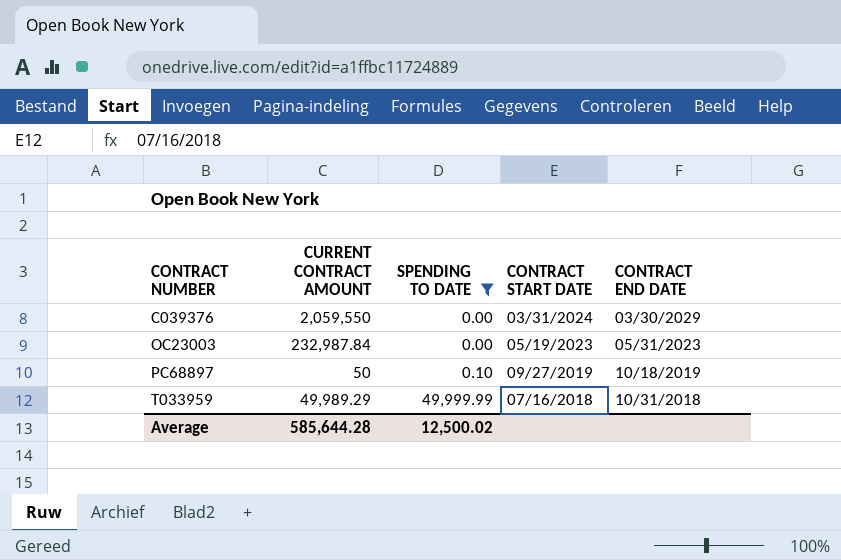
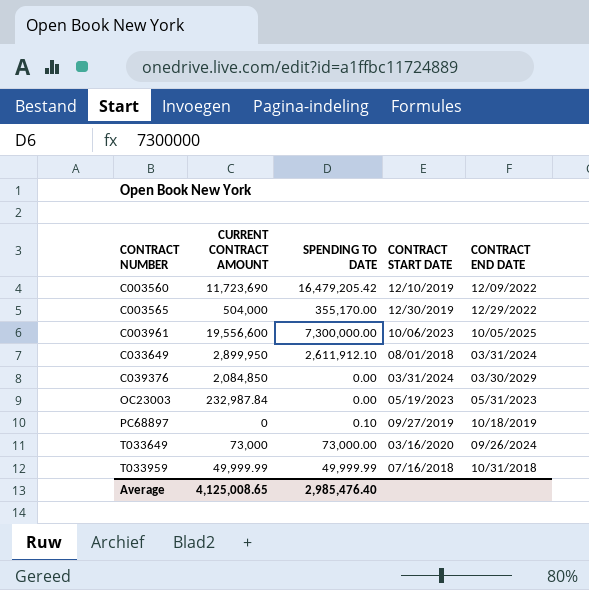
filter: SPENDING TO DATE <= 49,999.99 -> none
C039376 | CURRENT CONTRACT AMOUNT: 2,059,550 -> 2,084,850
PC68897 | CURRENT CONTRACT AMOUNT: 50 -> 0
T033959 | CURRENT CONTRACT AMOUNT: 49,989.29 -> 49,999.99
Average | CURRENT CONTRACT AMOUNT: 585,644.28 -> 4,125,008.65
Average | SPENDING TO DATE: 12,500.02 -> 2,985,476.40

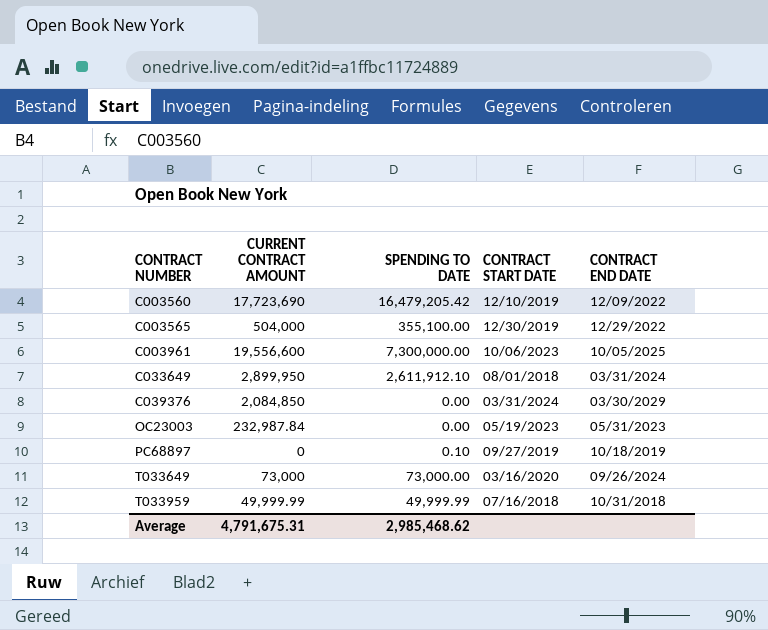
C003560 | CURRENT CONTRACT AMOUNT: 11,723,690 -> 17,723,690
C003565 | SPENDING TO DATE: 355,170.00 -> 355,100.00
Average | CURRENT CONTRACT AMOUNT: 4,125,008.65 -> 4,791,675.31
Average | SPENDING TO DATE: 2,985,476.40 -> 2,985,468.62

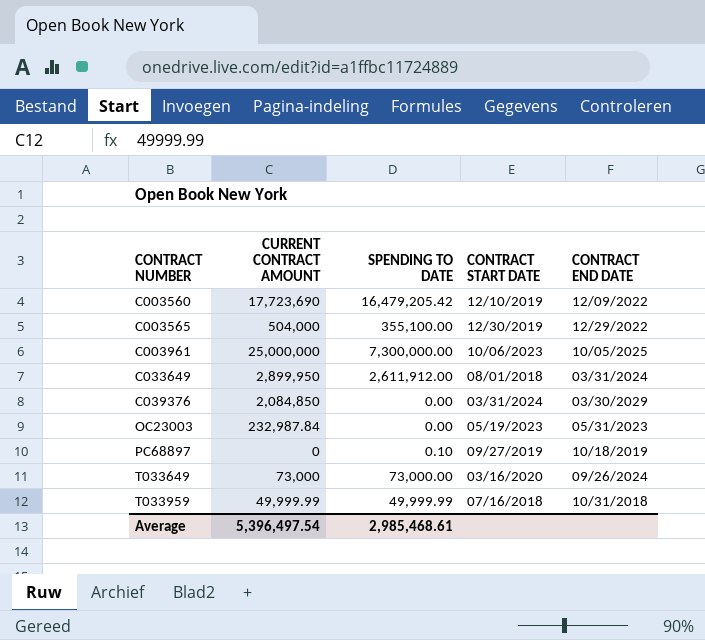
C003961 | CURRENT CONTRACT AMOUNT: 19,556,600 -> 25,000,000
C033649 | SPENDING TO DATE: 2,611,912.10 -> 2,611,912.00
Average | CURRENT CONTRACT AMOUNT: 4,791,675.31 -> 5,396,497.54
Average | SPENDING TO DATE: 2,985,468.62 -> 2,985,468.61

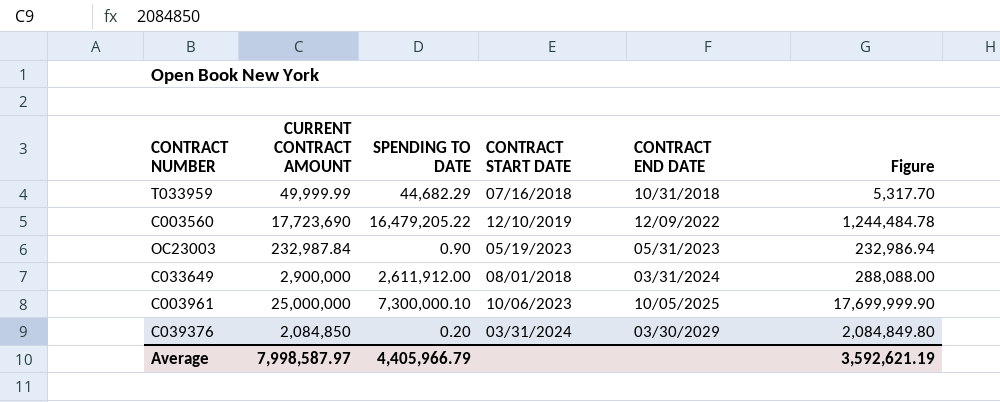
row order: CONTRACT NUMBER ascending -> CONTRACT END DATE ascending
column Figure | formula: none -> [CURRENT CONTRACT AMOUNT] - [SPENDING TO DATE]
row C003565: 504,000 | 355,100.00 | 12/30/2019 | 12/29/2022 -> none
row PC68897: 0 | 0.10 | 09/27/2019 | 10/18/2019 -> none
row T033649: 73,000 | 73,000.00 | 03/16/2020 | 09/26/2024 -> none
T033959 | SPENDING TO DATE: 49,999.99 -> 44,682.29
C003560 | SPENDING TO DATE: 16,479,205.42 -> 16,479,205.22
OC23003 | SPENDING TO DATE: 0.00 -> 0.90
C033649 | CURRENT CONTRACT AMOUNT: 2,899,950 -> 2,900,000
C003961 | SPENDING TO DATE: 7,300,000.00 -> 7,300,000.10
C039376 | SPENDING TO DATE: 0.00 -> 0.20
Average | CURRENT CONTRACT AMOUNT: 5,396,497.54 -> 7,998,587.97
Average | SPENDING TO DATE: 2,985,468.61 -> 4,405,966.79

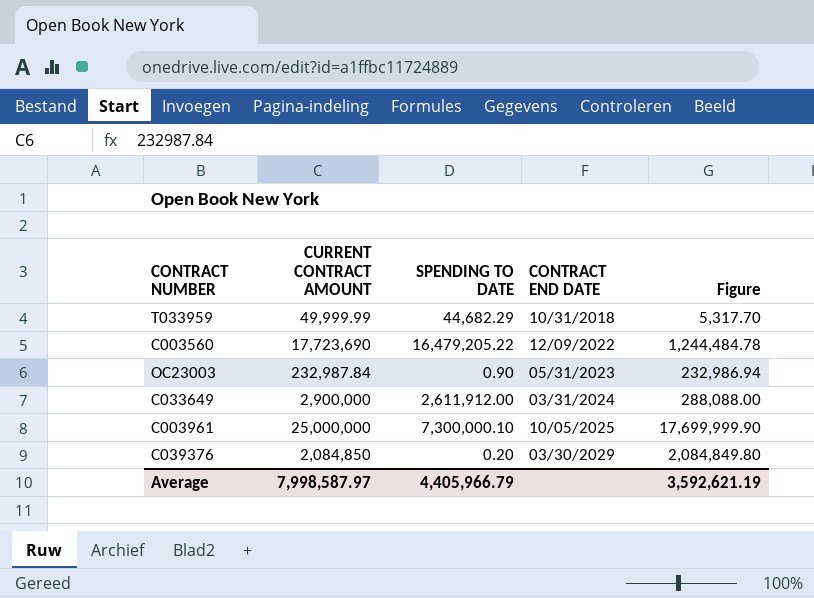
column CONTRACT START DATE | position: 4 -> none

